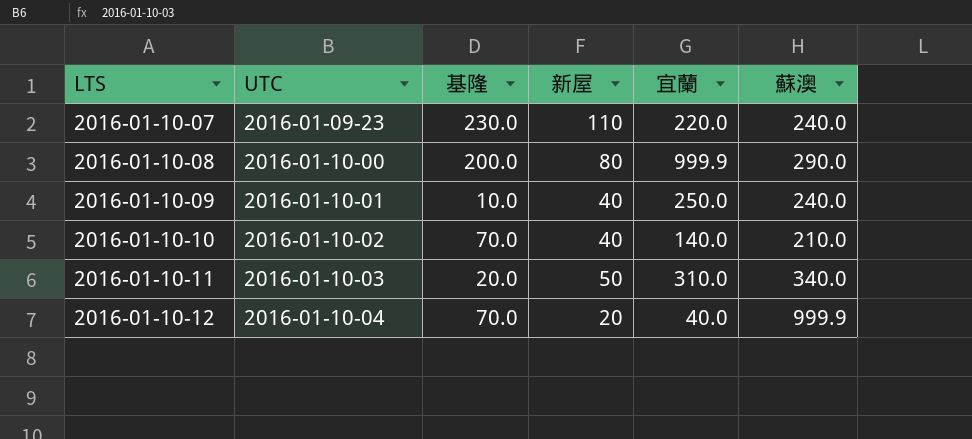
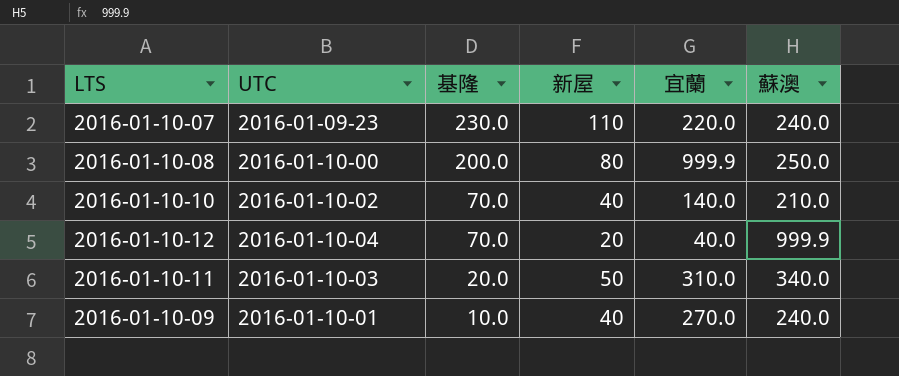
row order: LTS ascending -> 基隆 descending
2016-01-10-08 | 蘇澳: 290.0 -> 250.0
2016-01-10-09 | 宜蘭: 250.0 -> 270.0

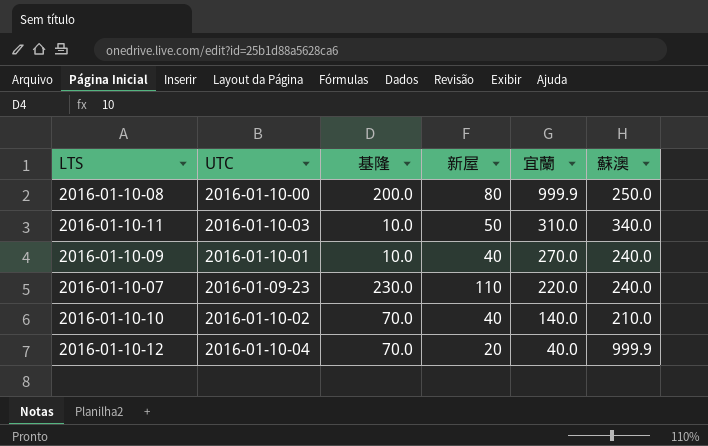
row order: 基隆 descending -> 宜蘭 descending
2016-01-10-11 | 基隆: 20.0 -> 10.0

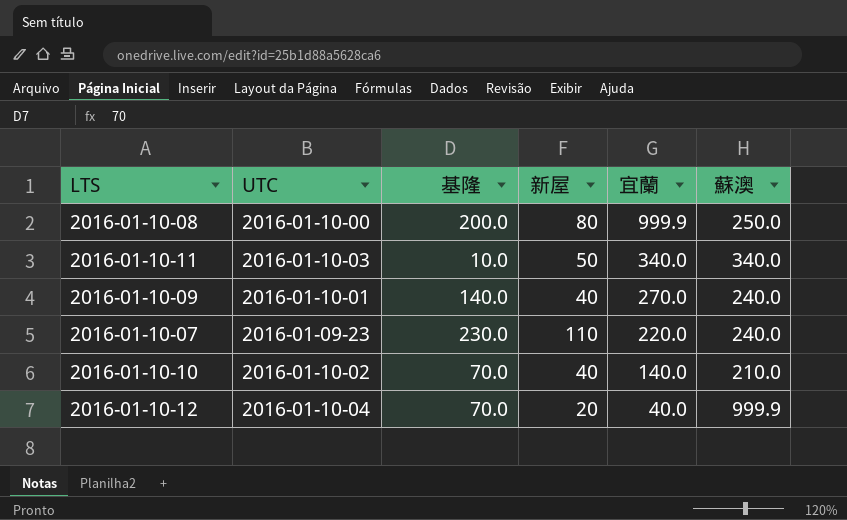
2016-01-10-11 | 宜蘭: 310.0 -> 340.0
2016-01-10-09 | 基隆: 10.0 -> 140.0

